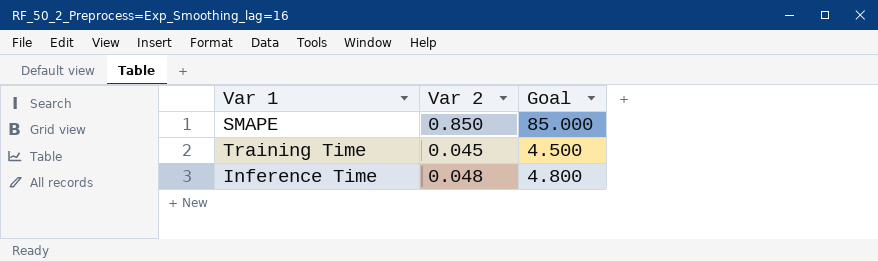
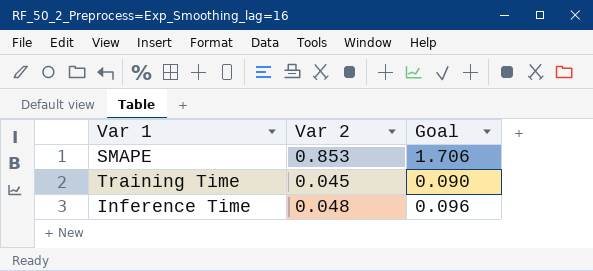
column Goal | formula: [Var 2] * 100 -> [Var 2] * 2
SMAPE | Var 2: 0.850 -> 0.853

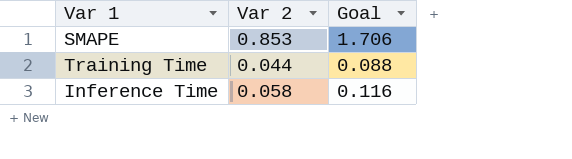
Training Time | Var 2: 0.045 -> 0.044
Training Time | Goal: 0.090 -> 0.088
Inference Time | Var 2: 0.048 -> 0.058
Inference Time | Goal: 0.096 -> 0.116

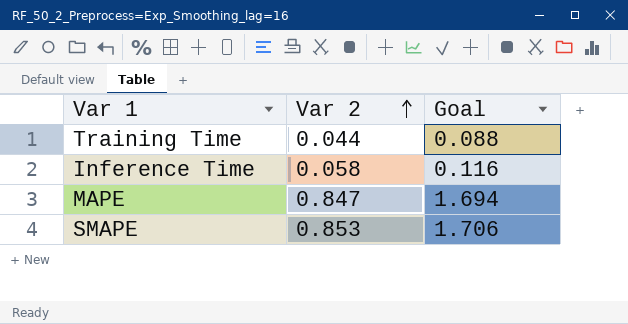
row order: none -> Var 2 ascending
row MAPE: none -> 0.847 | 1.694

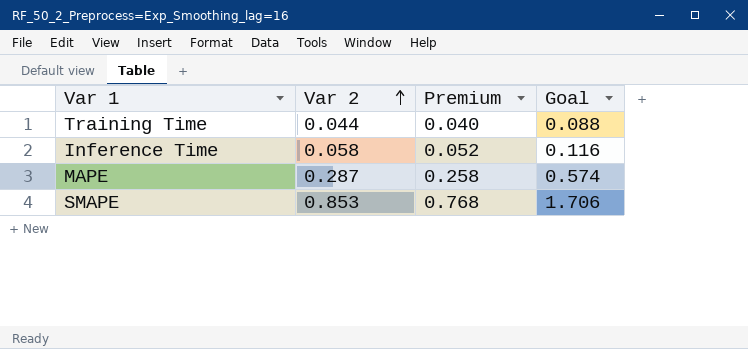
column Premium | formula: none -> [Var 2] * 0.9
MAPE | Var 2: 0.847 -> 0.287
MAPE | Goal: 1.694 -> 0.574

